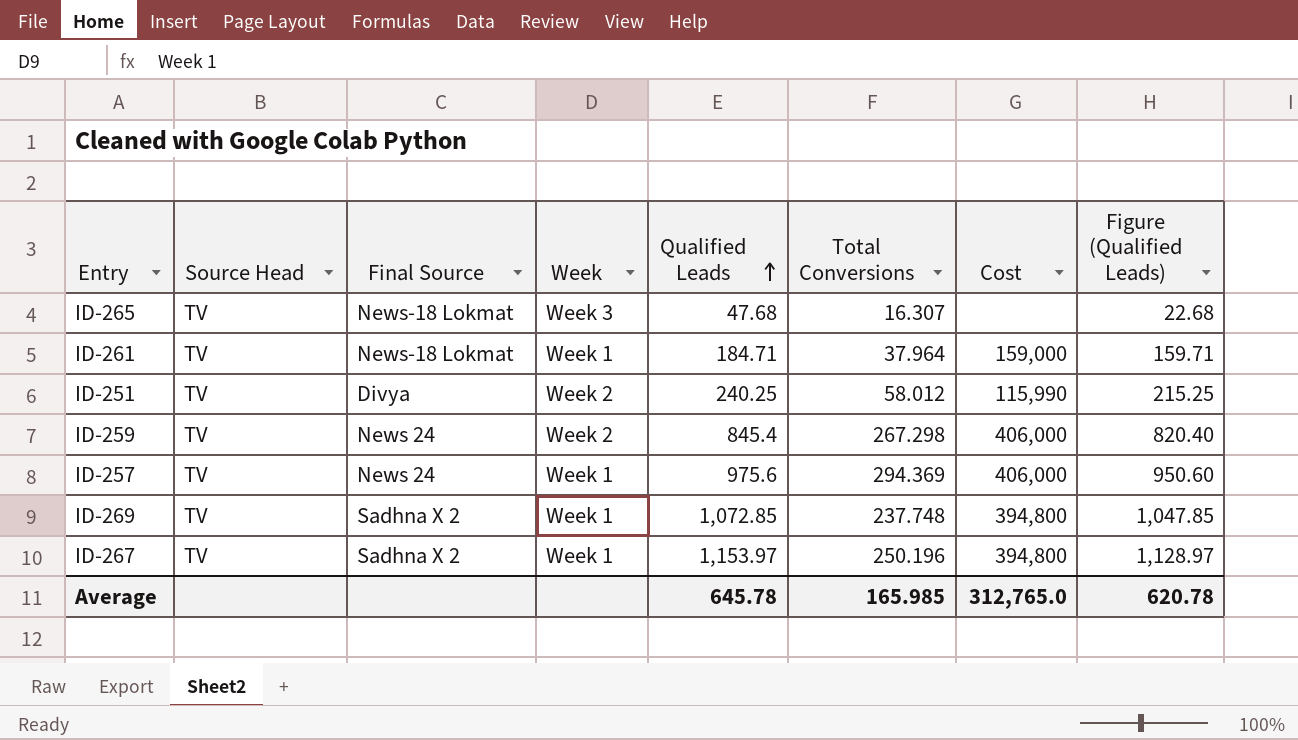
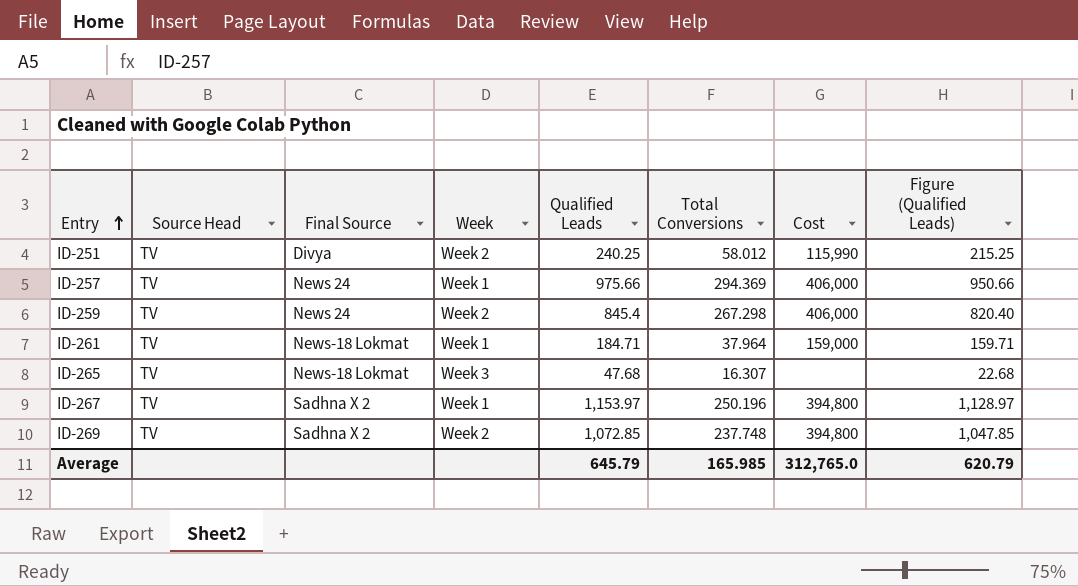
row order: Qualified Leads ascending -> Entry ascending
ID-257 | Qualified Leads: 975.6 -> 975.66
ID-257 | Figure (Qualified Leads): 950.60 -> 950.66
ID-269 | Week: Week 1 -> Week 2
Average | Qualified Leads: 645.78 -> 645.79
Average | Figure (Qualified Leads): 620.78 -> 620.79

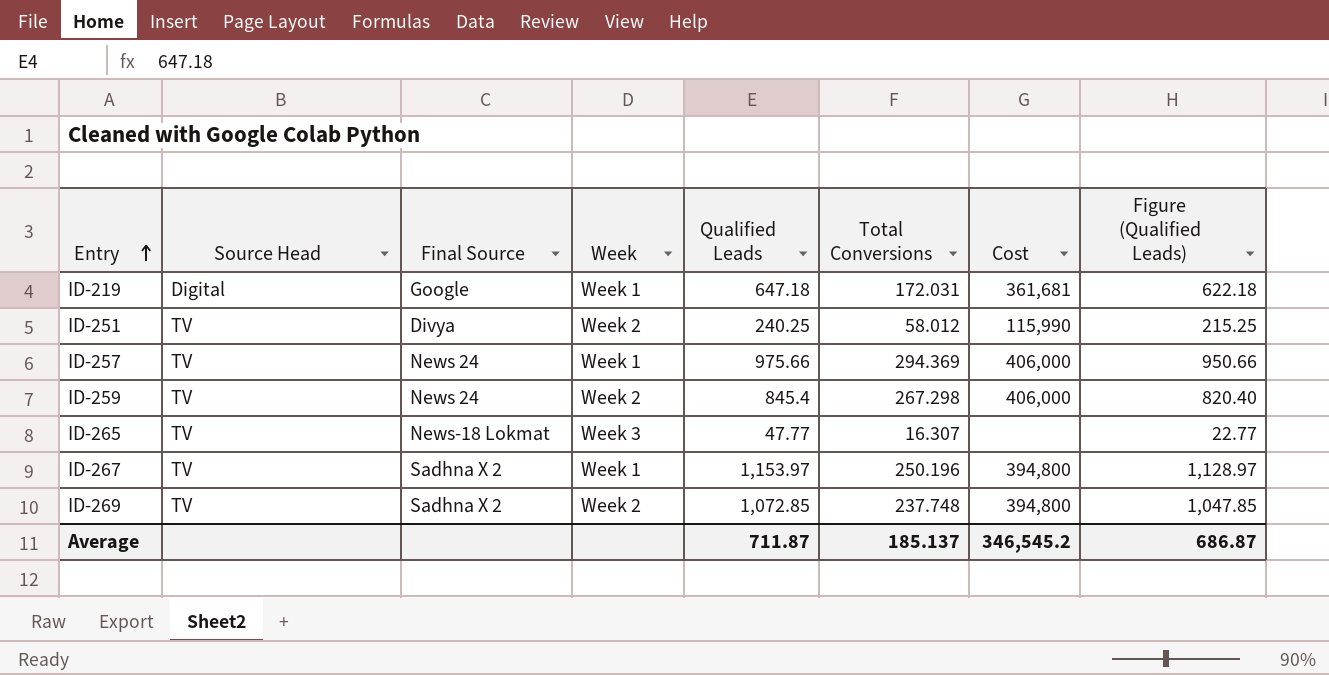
row ID-261: TV | News-18 Lokmat | Week 1 | 184.71 | 37.964 | 159,000 | 159.71 -> none
row ID-219: none -> Digital | Google | Week 1 | 647.18 | 172.031 | 361,681 | 622.18
ID-265 | Qualified Leads: 47.68 -> 47.77
ID-265 | Figure (Qualified Leads): 22.68 -> 22.77
Average | Qualified Leads: 645.79 -> 711.87
Average | Total Conversions: 165.985 -> 185.137
Average | Cost: 312,765.0 -> 346,545.2
Average | Figure (Qualified Leads): 620.79 -> 686.87

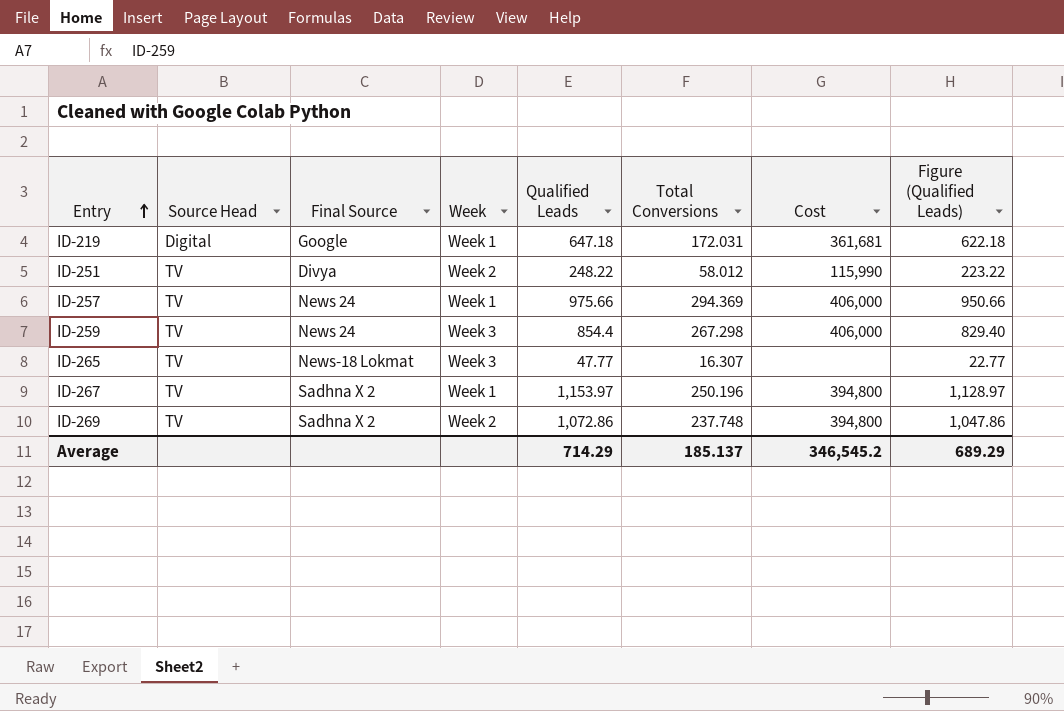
ID-251 | Qualified Leads: 240.25 -> 248.22
ID-251 | Figure (Qualified Leads): 215.25 -> 223.22
ID-259 | Week: Week 2 -> Week 3
ID-259 | Qualified Leads: 845.4 -> 854.4
ID-259 | Figure (Qualified Leads): 820.40 -> 829.40
ID-269 | Qualified Leads: 1,072.85 -> 1,072.86
ID-269 | Figure (Qualified Leads): 1,047.85 -> 1,047.86
Average | Qualified Leads: 711.87 -> 714.29
Average | Figure (Qualified Leads): 686.87 -> 689.29

